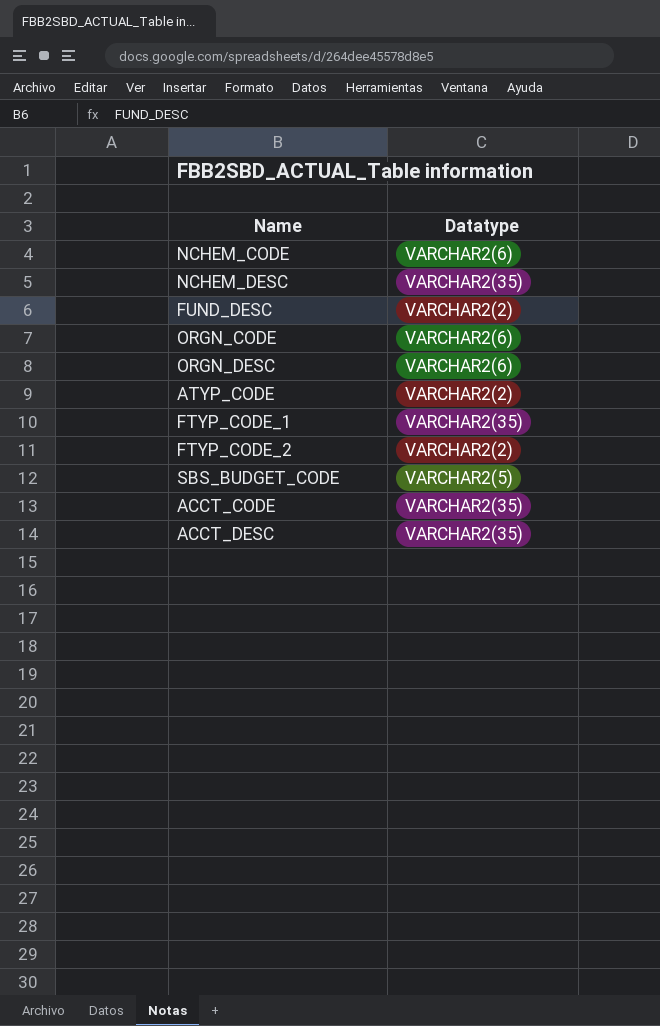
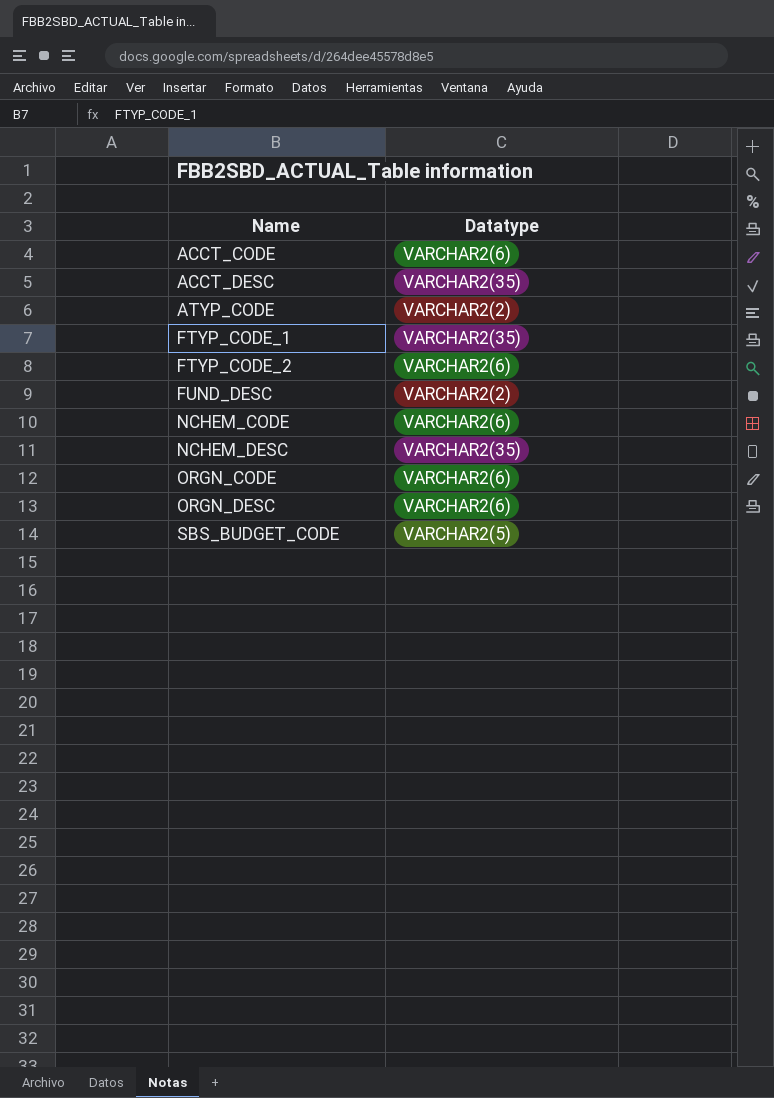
row order: none -> Name ascending
ACCT_CODE | Datatype: VARCHAR2(35) -> VARCHAR2(6)
FTYP_CODE_2 | Datatype: VARCHAR2(2) -> VARCHAR2(6)

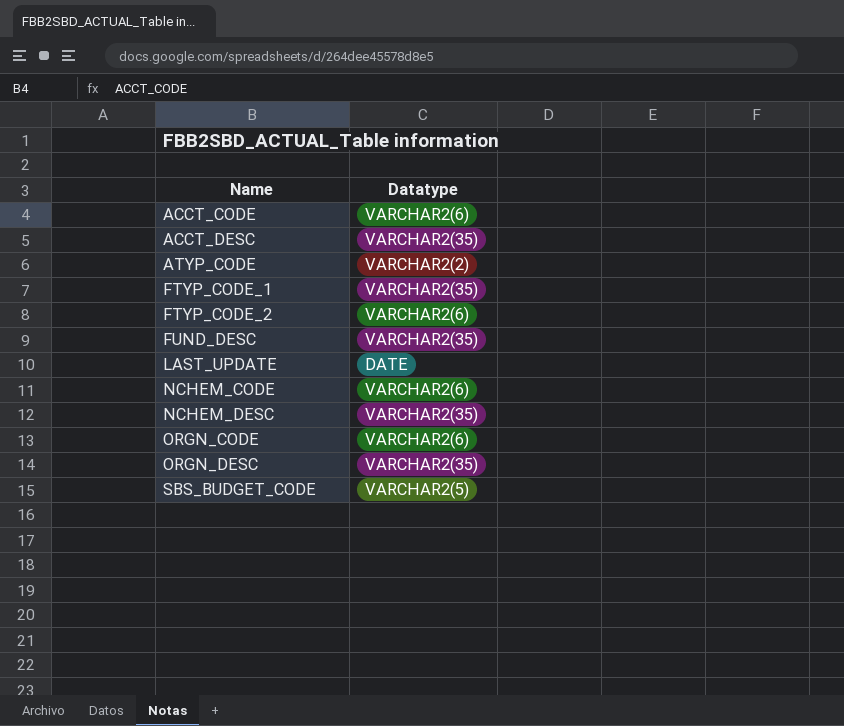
FUND_DESC | Datatype: VARCHAR2(2) -> VARCHAR2(35)
row LAST_UPDATE: none -> DATE
ORGN_DESC | Datatype: VARCHAR2(6) -> VARCHAR2(35)

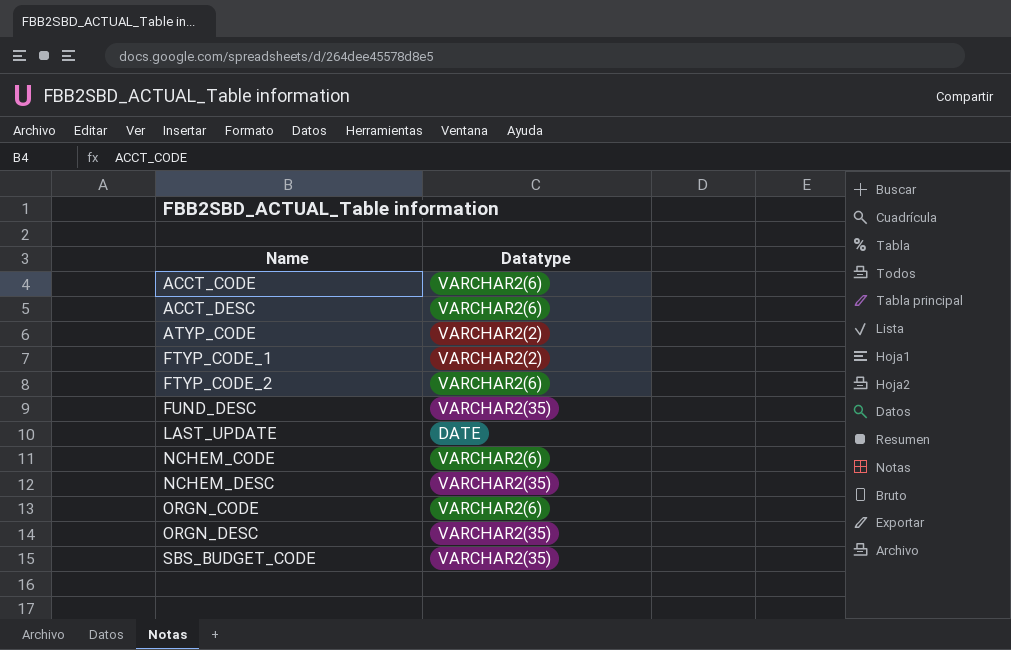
ACCT_DESC | Datatype: VARCHAR2(35) -> VARCHAR2(6)
FTYP_CODE_1 | Datatype: VARCHAR2(35) -> VARCHAR2(2)
SBS_BUDGET_CODE | Datatype: VARCHAR2(5) -> VARCHAR2(35)

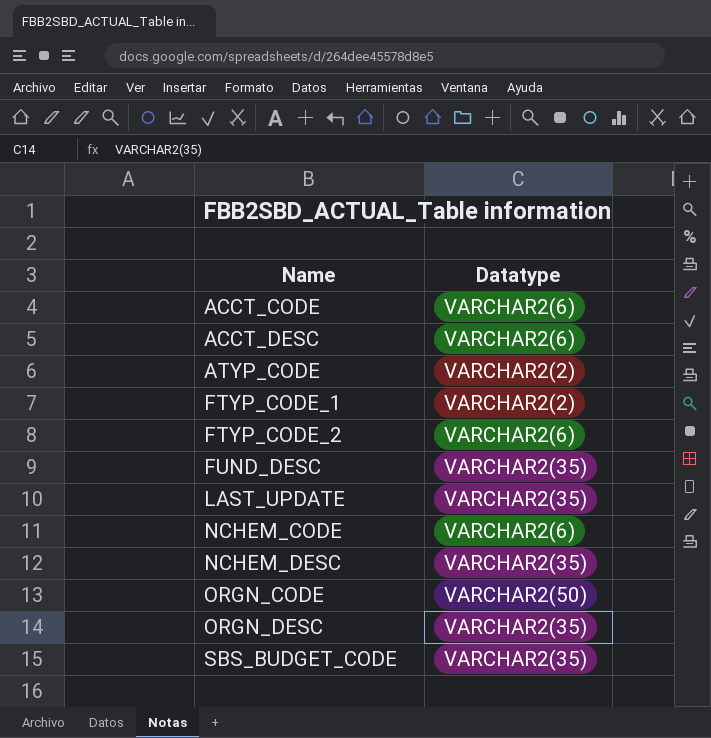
LAST_UPDATE | Datatype: DATE -> VARCHAR2(35)
ORGN_CODE | Datatype: VARCHAR2(6) -> VARCHAR2(50)

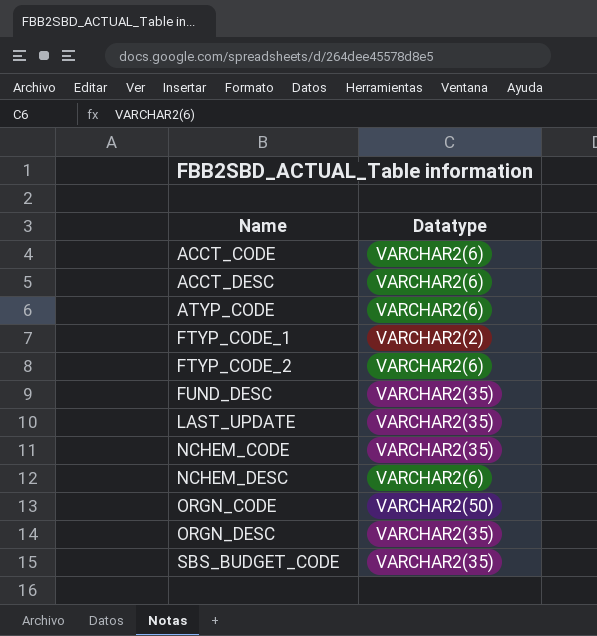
ATYP_CODE | Datatype: VARCHAR2(2) -> VARCHAR2(6)
NCHEM_CODE | Datatype: VARCHAR2(6) -> VARCHAR2(35)
NCHEM_DESC | Datatype: VARCHAR2(35) -> VARCHAR2(6)

